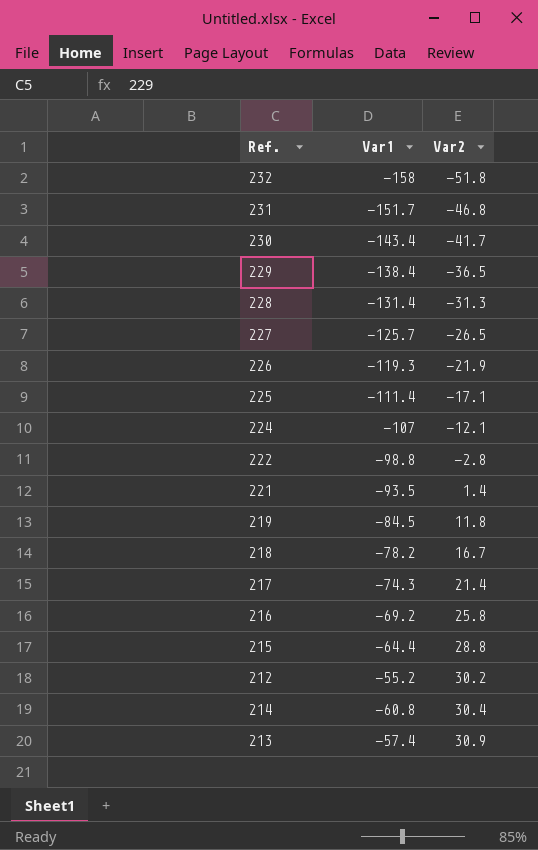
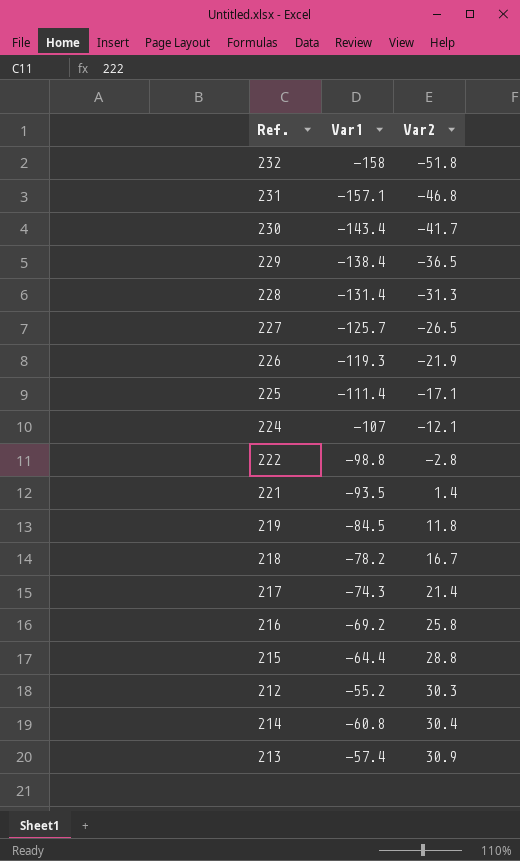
231 | Var1: -151.7 -> -157.1
212 | Var2: 30.2 -> 30.3

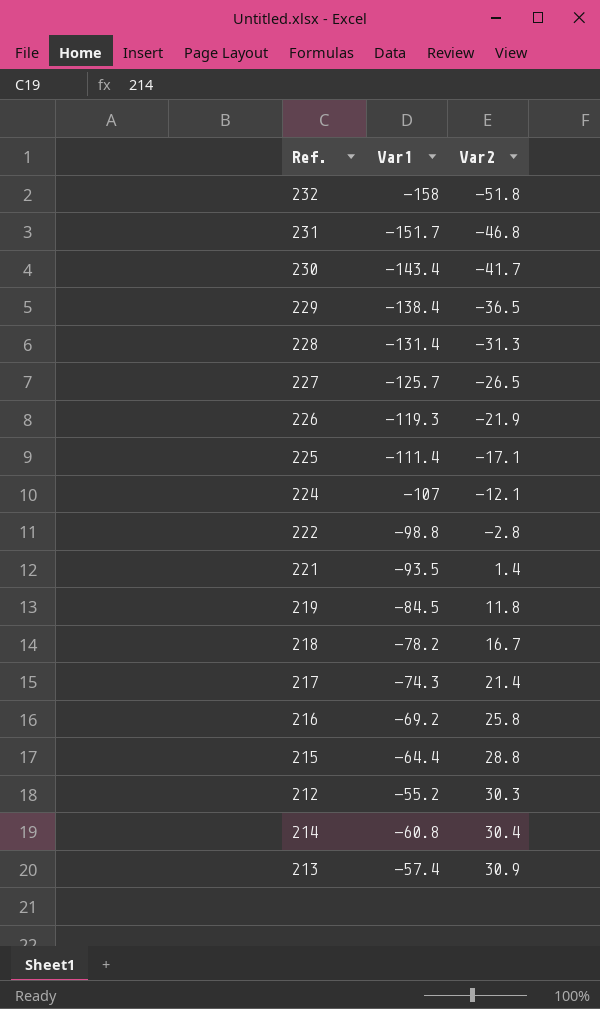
231 | Var1: -157.1 -> -151.7

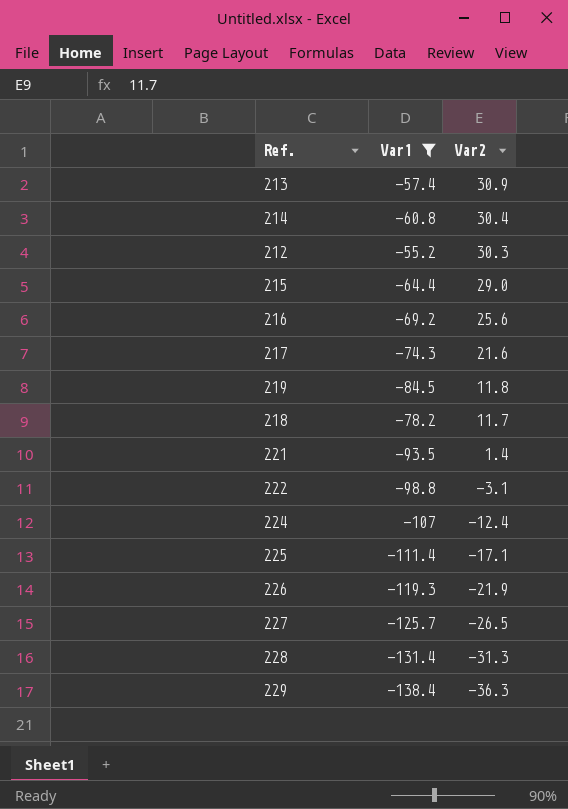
filter: none -> Var1 >= -138.4
row order: Var2 ascending -> Var2 descending
215 | Var2: 28.8 -> 29.0
216 | Var2: 25.8 -> 25.6
217 | Var2: 21.4 -> 21.6
218 | Var2: 16.7 -> 11.7
222 | Var2: -2.8 -> -3.1
224 | Var2: -12.1 -> -12.4
229 | Var2: -36.5 -> -36.3

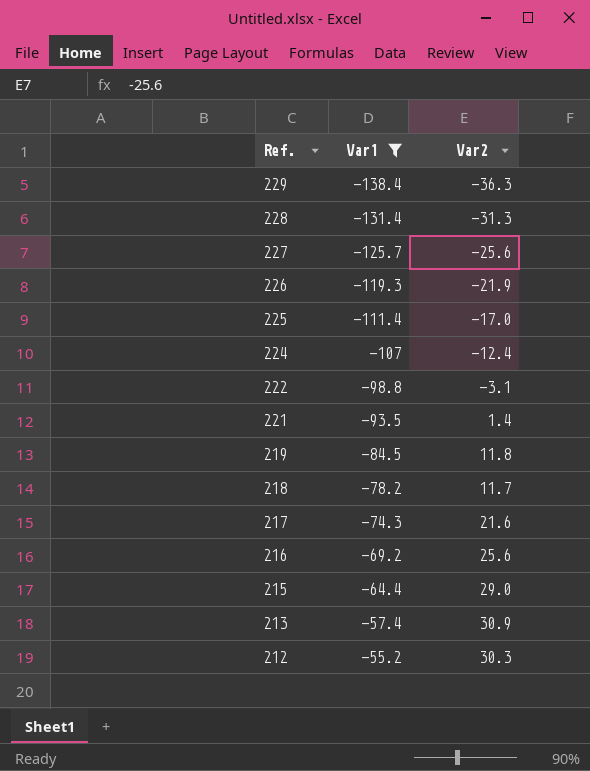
row order: Var2 descending -> Ref. descending
row 214: -60.8 | 30.4 -> none
227 | Var2: -26.5 -> -25.6
225 | Var2: -17.1 -> -17.0

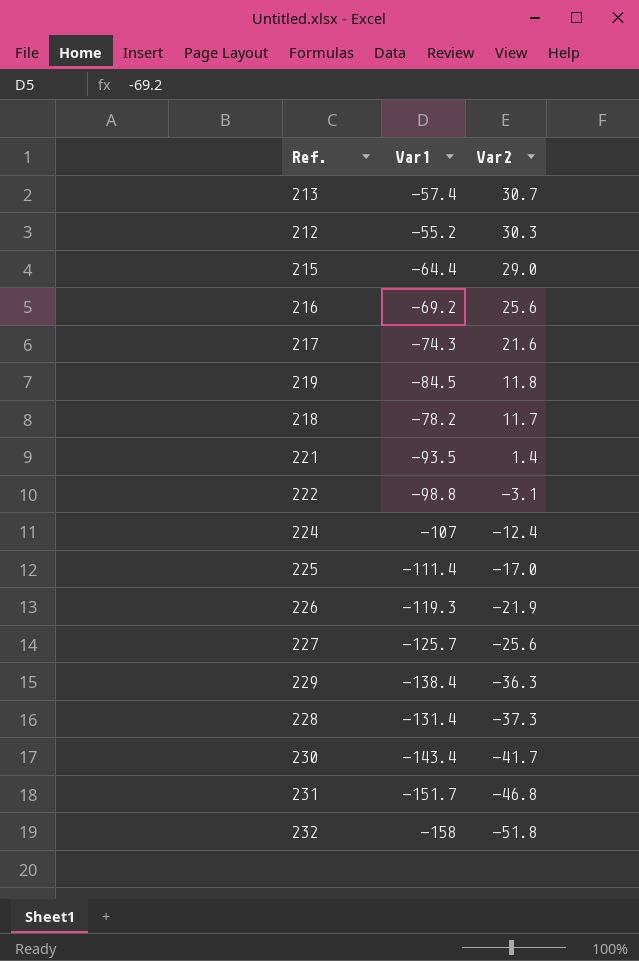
filter: Var1 >= -138.4 -> none
row order: Ref. descending -> Var2 descending
213 | Var2: 30.9 -> 30.7
228 | Var2: -31.3 -> -37.3

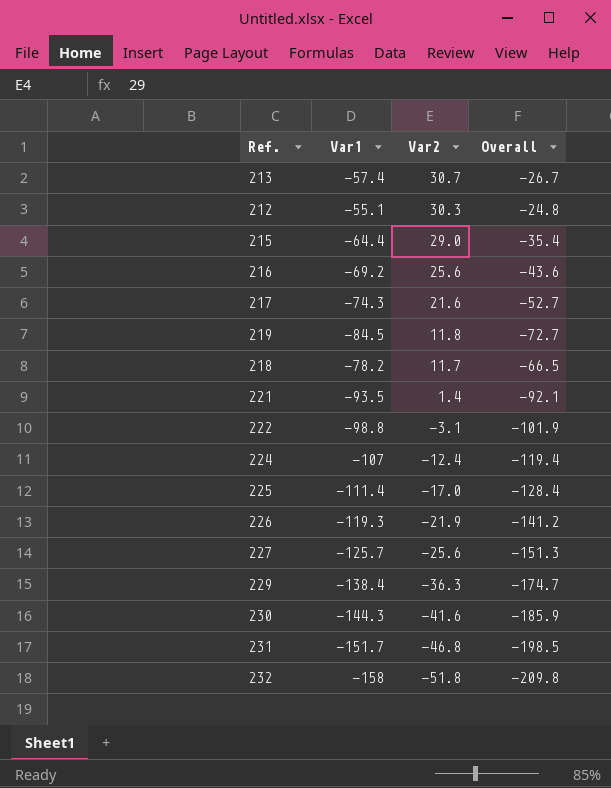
column Overall | formula: none -> [Var1] + [Var2]
row 228: -131.4 | -37.3 -> none
212 | Var1: -55.2 -> -55.1
230 | Var1: -143.4 -> -144.3
230 | Var2: -41.7 -> -41.6

